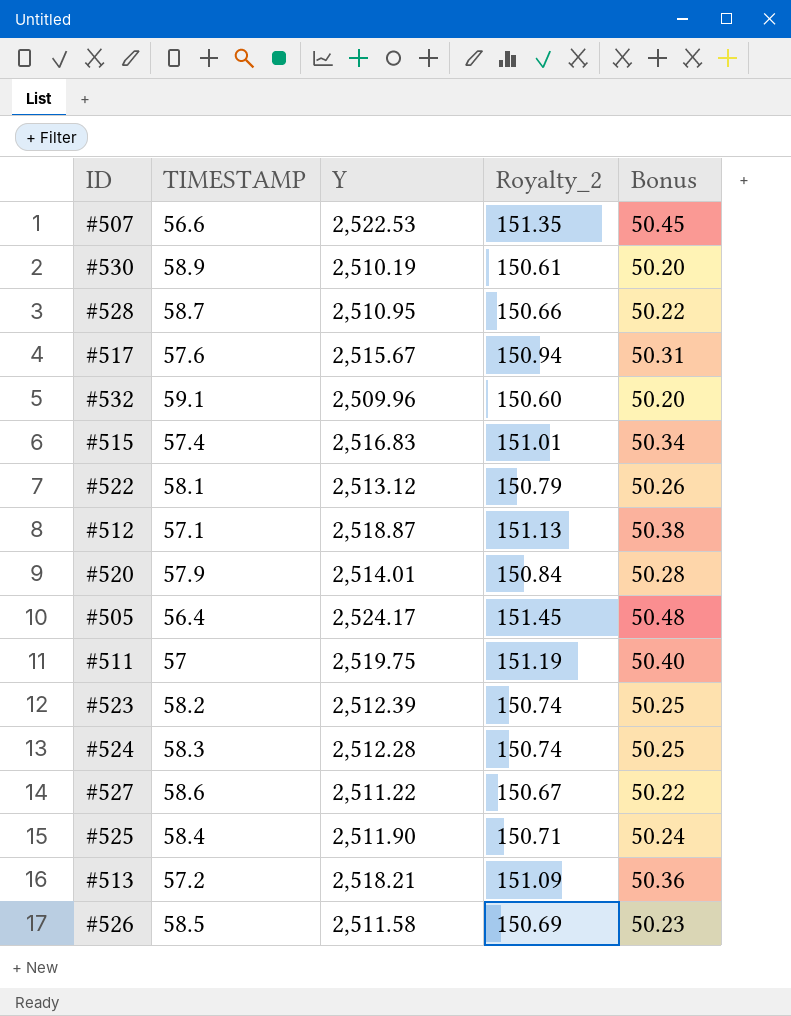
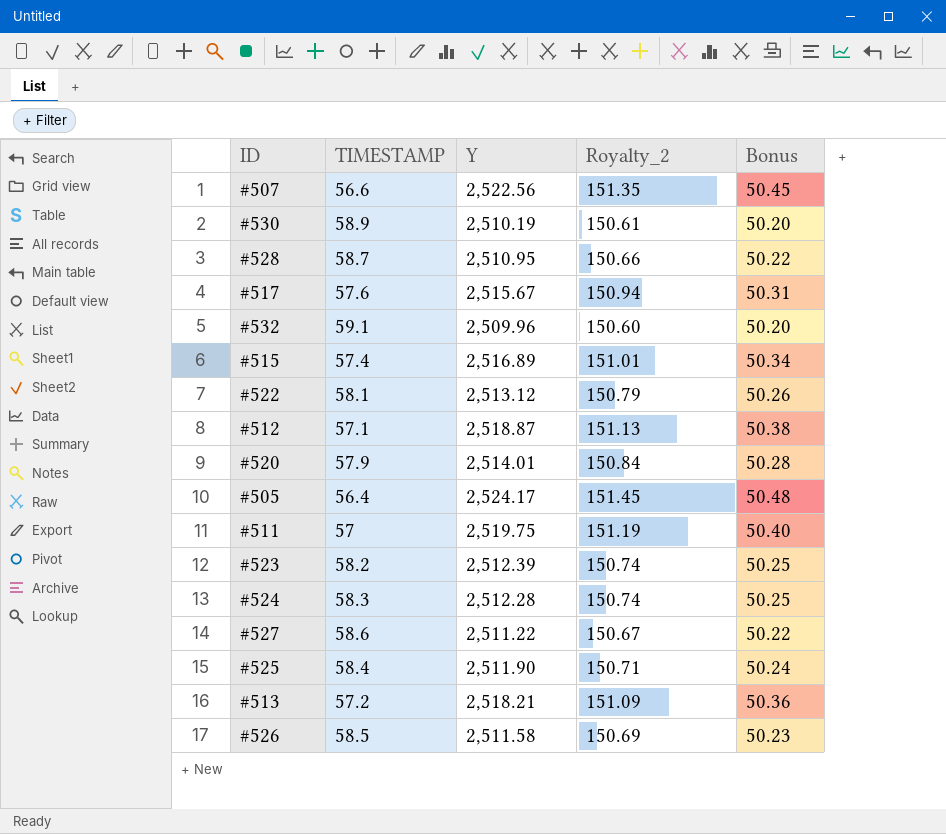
#507 | Y: 2,522.53 -> 2,522.56
#515 | Y: 2,516.83 -> 2,516.89

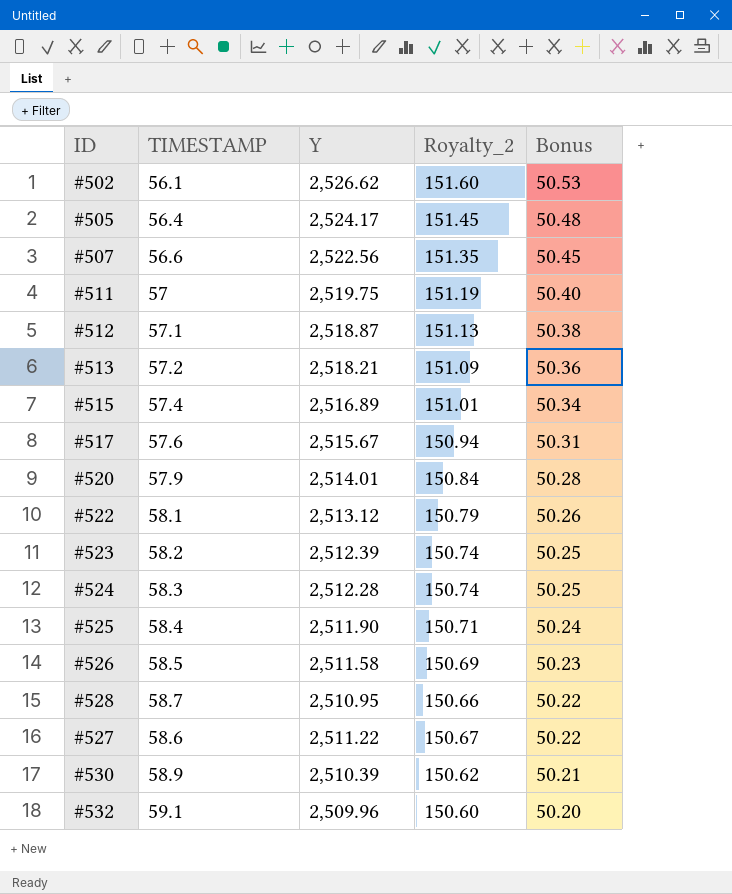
row order: none -> Bonus descending
row #502: none -> 56.1 | 2,526.62 | 151.60 | 50.53
#530 | Y: 2,510.19 -> 2,510.39
#530 | Royalty_2: 150.61 -> 150.62
#530 | Bonus: 50.20 -> 50.21

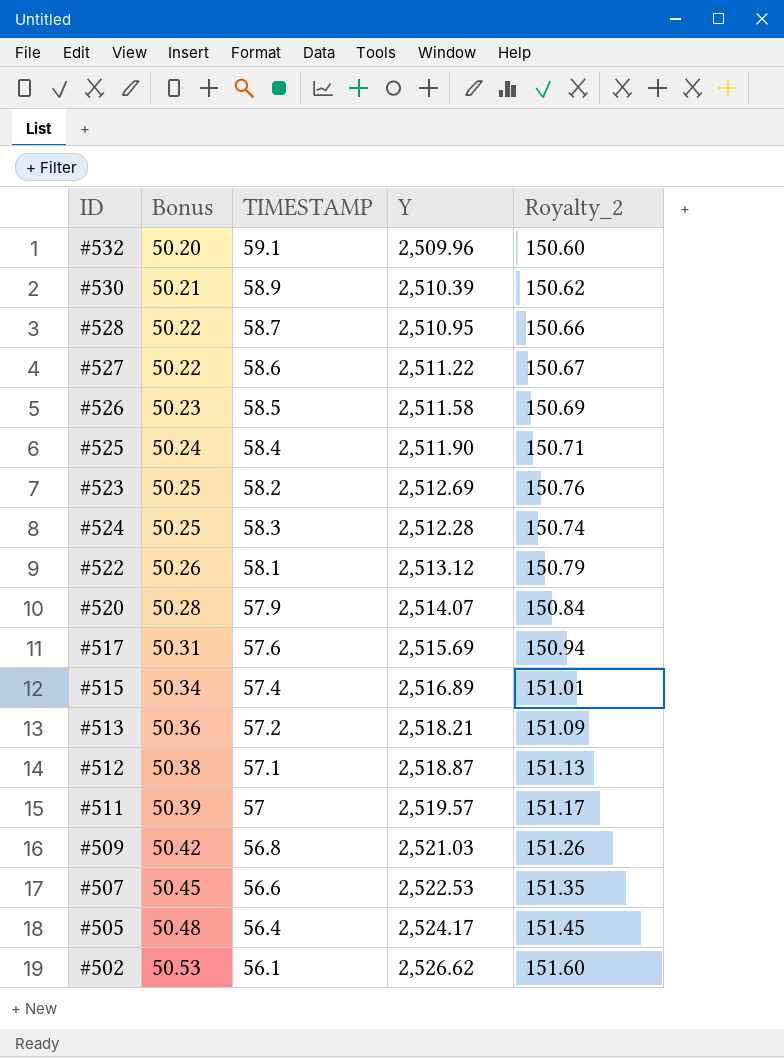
row order: Bonus descending -> Bonus ascending
column Bonus | position: 5 -> 2
#523 | Y: 2,512.39 -> 2,512.69
#523 | Royalty_2: 150.74 -> 150.76
#520 | Y: 2,514.01 -> 2,514.07
#517 | Y: 2,515.67 -> 2,515.69
#511 | Bonus: 50.40 -> 50.39
#511 | Y: 2,519.75 -> 2,519.57
#511 | Royalty_2: 151.19 -> 151.17
row #509: none -> 50.42 | 56.8 | 2,521.03 | 151.26
#507 | Y: 2,522.56 -> 2,522.53

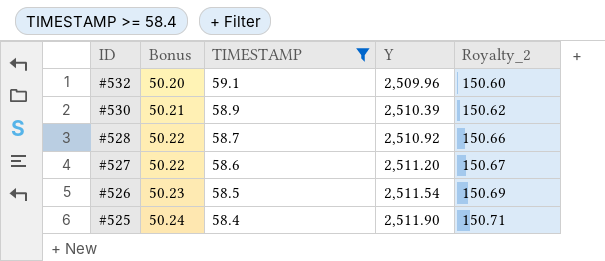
filter: none -> TIMESTAMP >= 58.4
#528 | Y: 2,510.95 -> 2,510.92
#527 | Y: 2,511.22 -> 2,511.20
#526 | Y: 2,511.58 -> 2,511.54

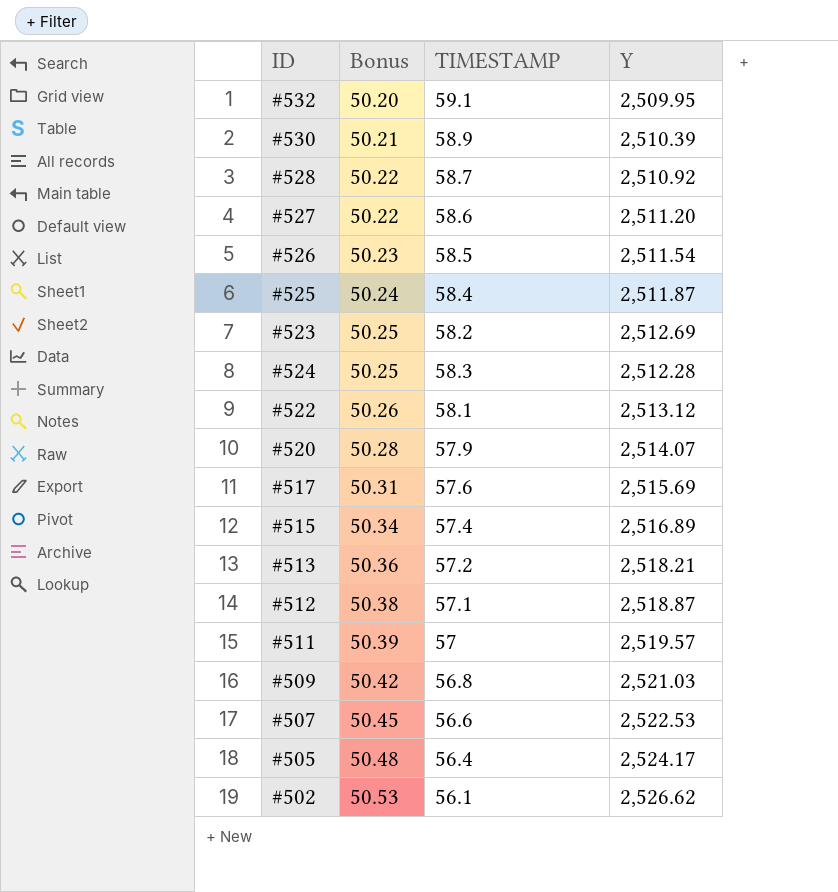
filter: TIMESTAMP >= 58.4 -> none
column Royalty_2 | formula: [Y] * 0.06 -> none
#532 | Y: 2,509.96 -> 2,509.95
#525 | Y: 2,511.90 -> 2,511.87

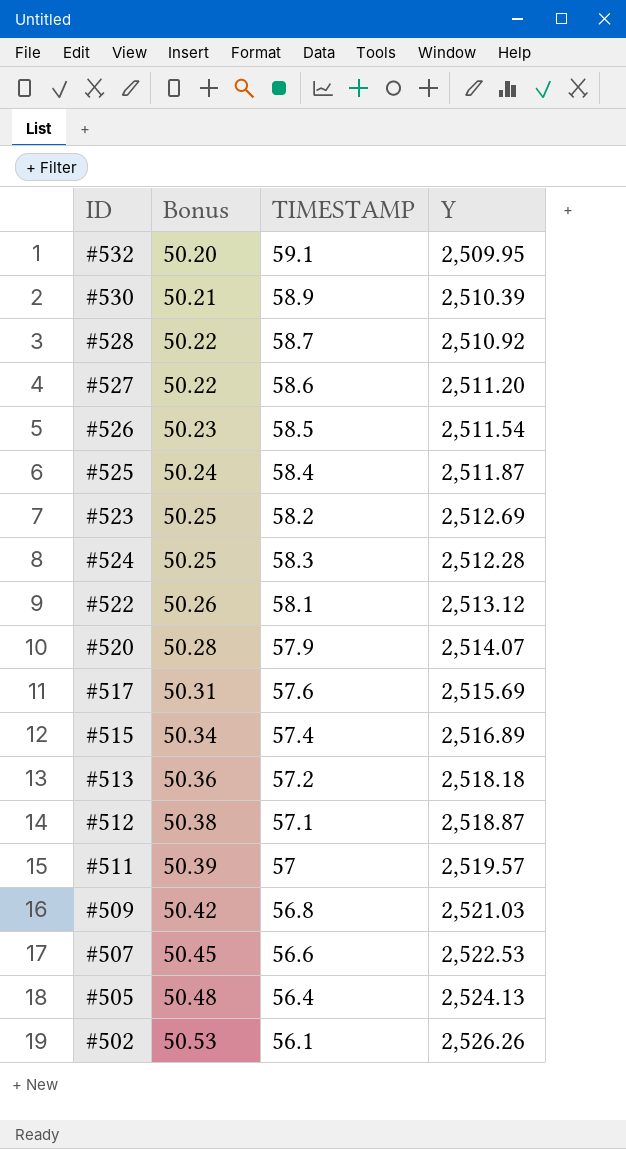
#513 | Y: 2,518.21 -> 2,518.18
#505 | Y: 2,524.17 -> 2,524.13
#502 | Y: 2,526.62 -> 2,526.26

